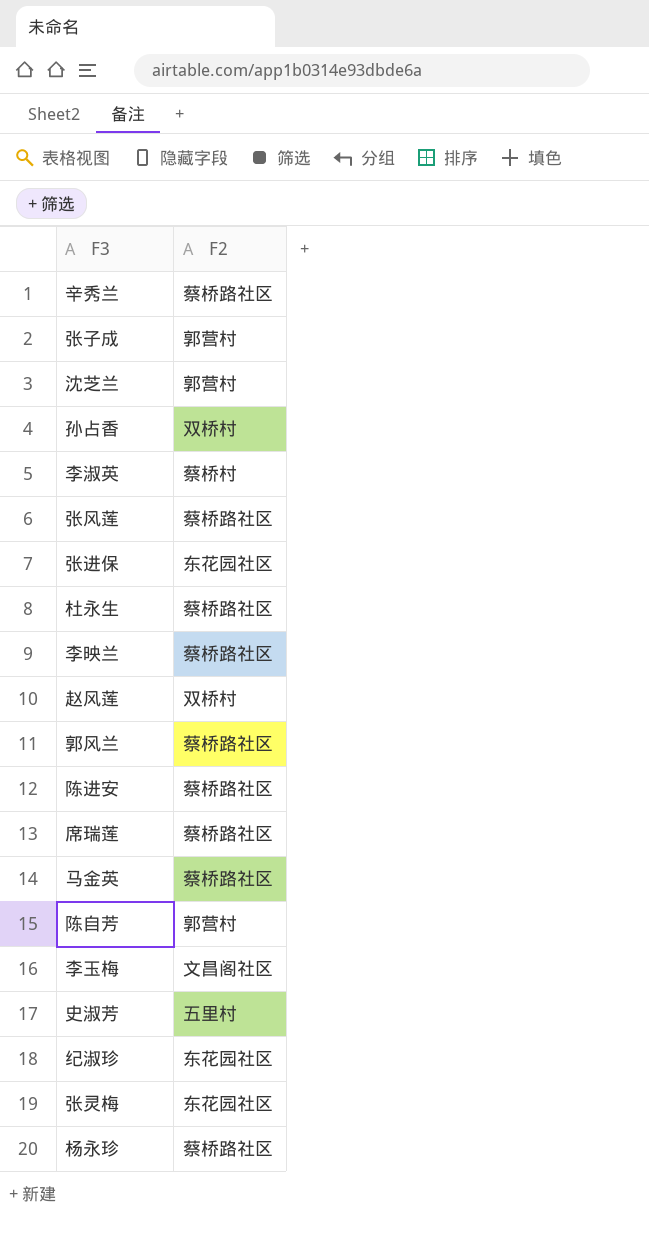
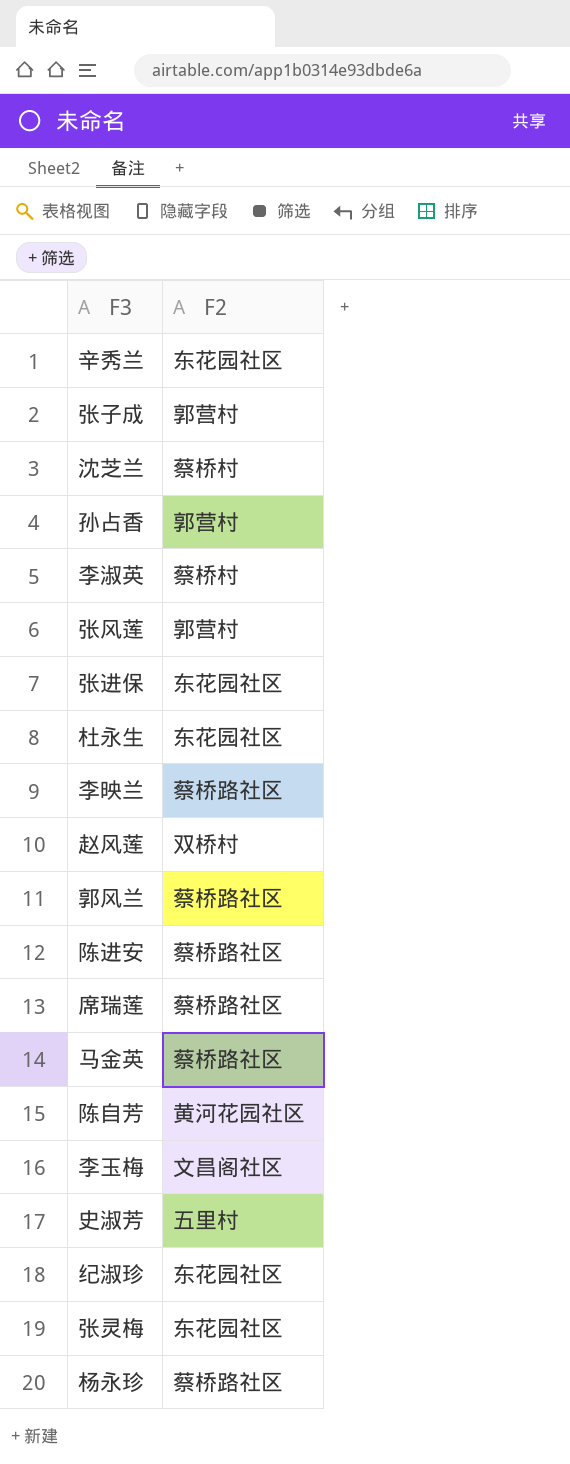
辛秀兰 | F2: 蔡桥路社区 -> 东花园社区
沈芝兰 | F2: 郭营村 -> 蔡桥村
孙占香 | F2: 双桥村 -> 郭营村
张风莲 | F2: 蔡桥路社区 -> 郭营村
杜永生 | F2: 蔡桥路社区 -> 东花园社区
陈自芳 | F2: 郭营村 -> 黄河花园社区

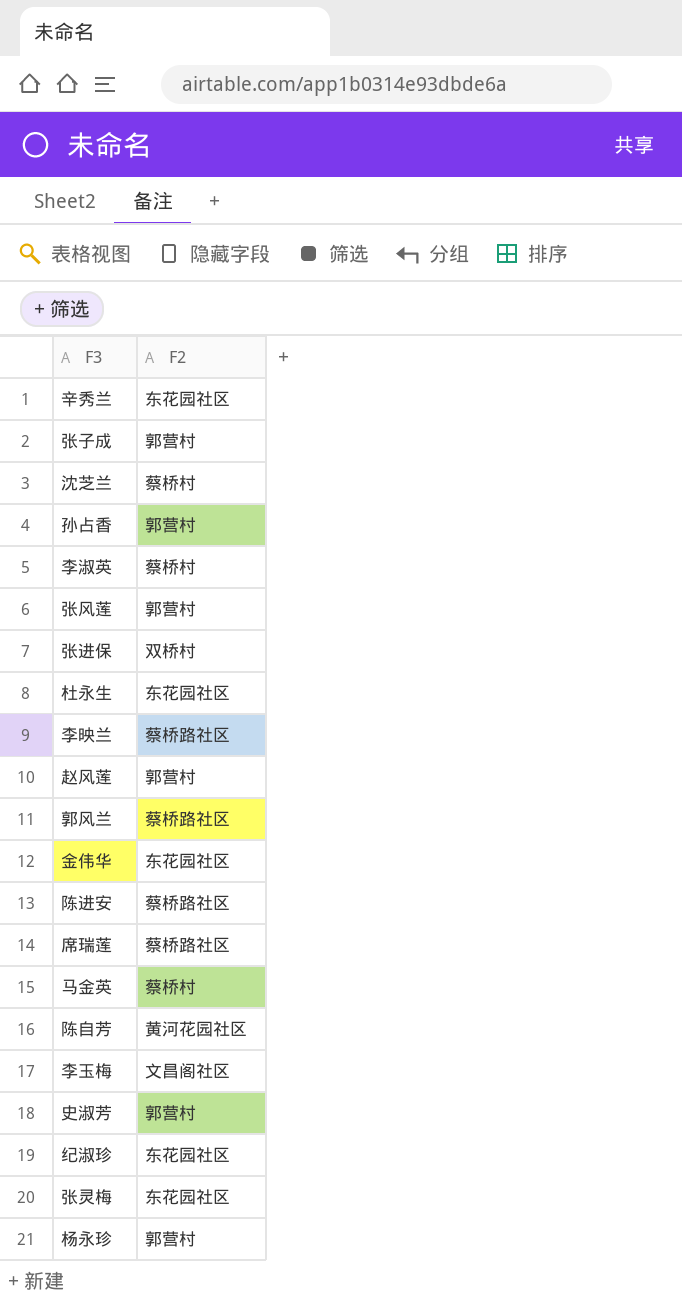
张进保 | F2: 东花园社区 -> 双桥村
赵风莲 | F2: 双桥村 -> 郭营村
row 金伟华: none -> 东花园社区
马金英 | F2: 蔡桥路社区 -> 蔡桥村
史淑芳 | F2: 五里村 -> 郭营村
杨永珍 | F2: 蔡桥路社区 -> 郭营村

